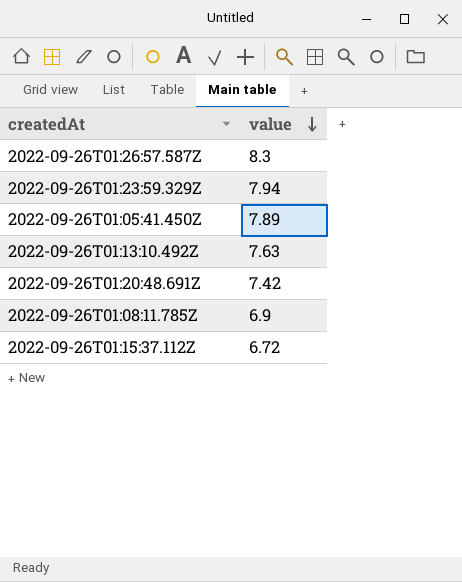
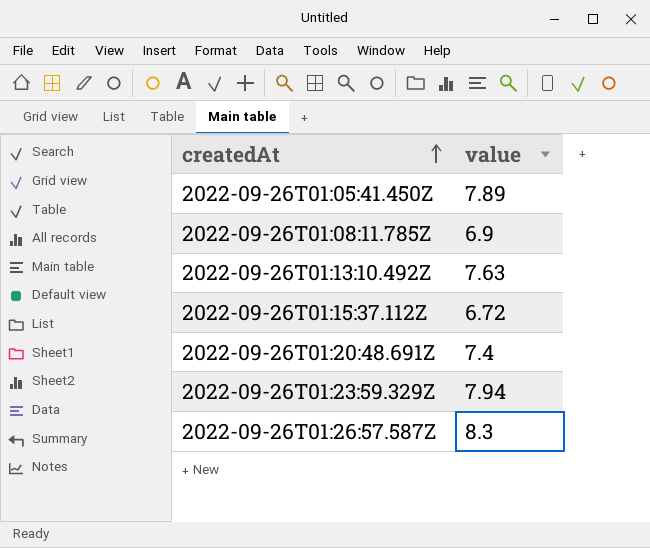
row order: value descending -> createdAt ascending
2022-09-26T01:20:48.691Z | value: 7.42 -> 7.4

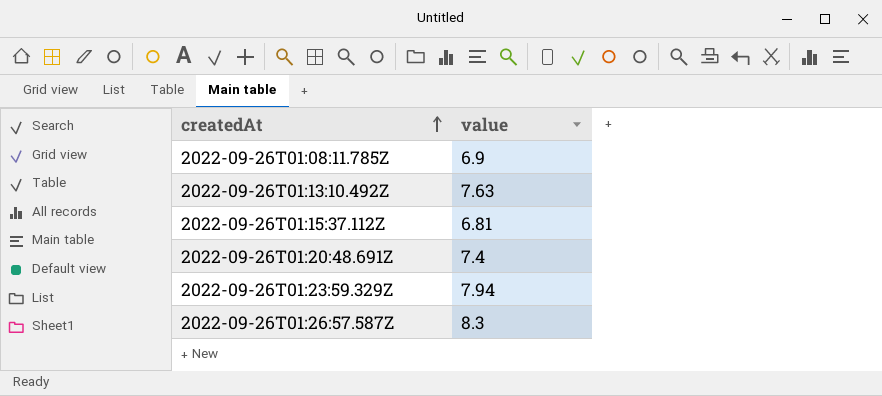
row 2022-09-26T01:05:41.450Z: 7.89 -> none
2022-09-26T01:15:37.112Z | value: 6.72 -> 6.81

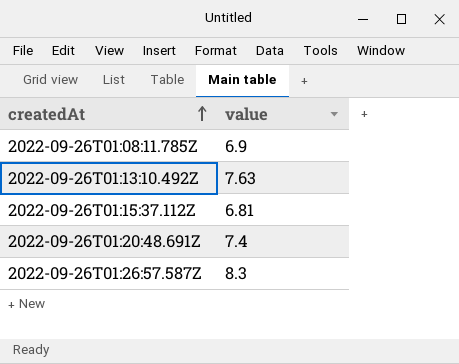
row 2022-09-26T01:23:59.329Z: 7.94 -> none

